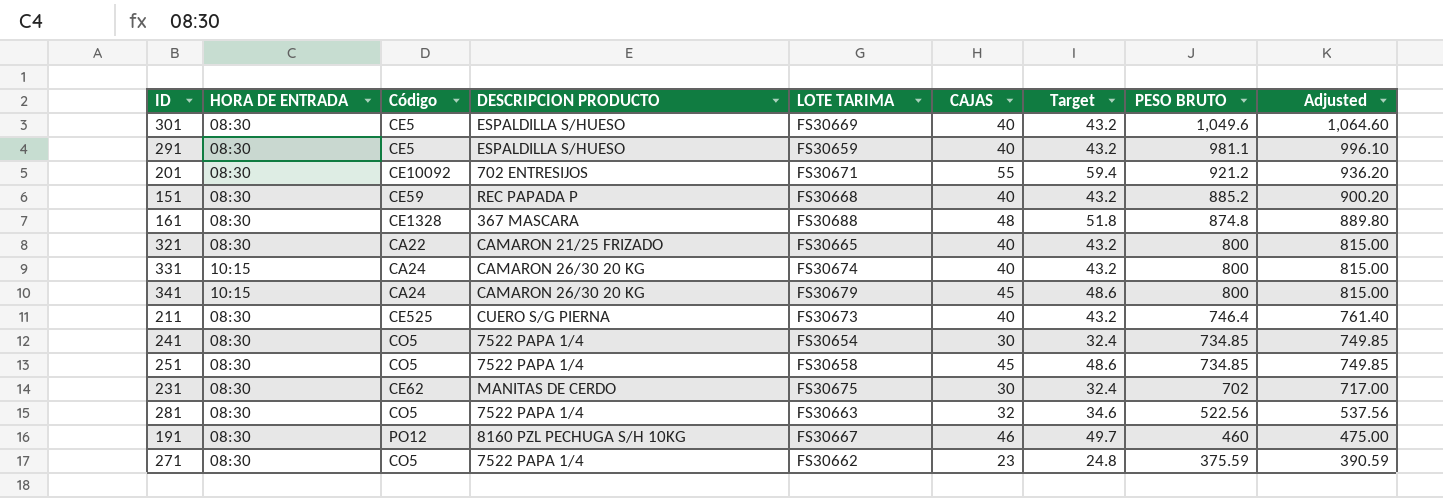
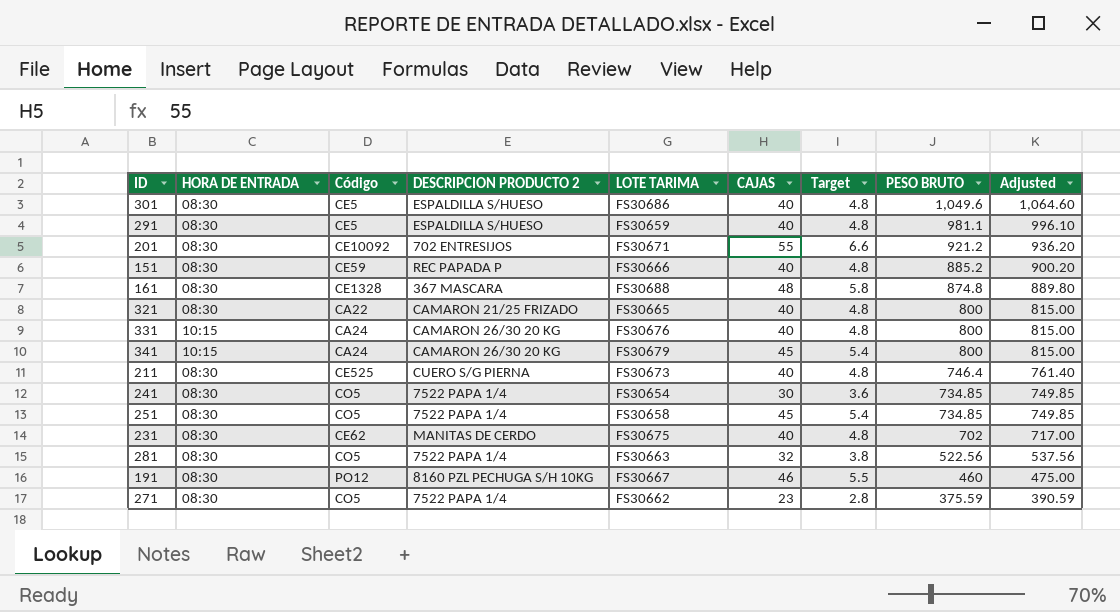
column name: DESCRIPCION PRODUCTO -> DESCRIPCION PRODUCTO 2
column Target | formula: [CAJAS] * 1.08 -> [CAJAS] * 0.12
301 | LOTE TARIMA: FS30669 -> FS30686
151 | LOTE TARIMA: FS30668 -> FS30666
331 | LOTE TARIMA: FS30674 -> FS30676
231 | CAJAS: 30 -> 40

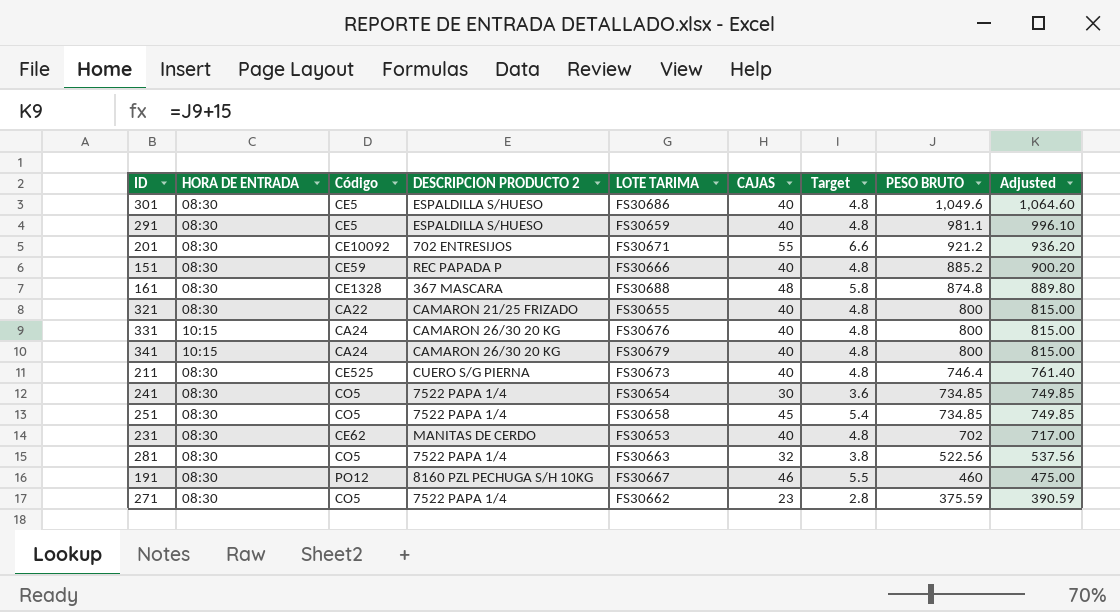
321 | LOTE TARIMA: FS30665 -> FS30655
341 | CAJAS: 45 -> 40
341 | Target: 5.4 -> 4.8
231 | LOTE TARIMA: FS30675 -> FS30653

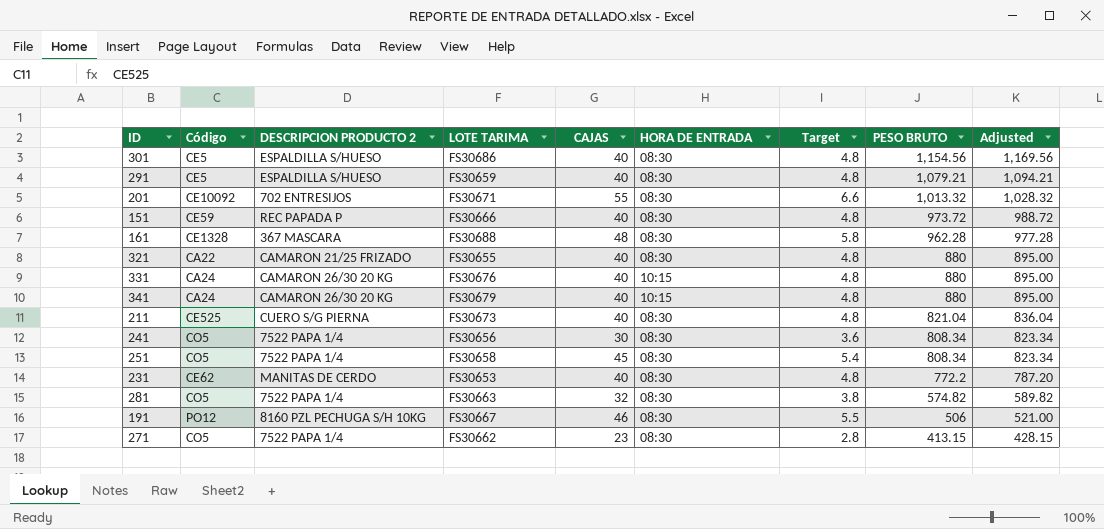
column HORA DE ENTRADA | position: 2 -> 6
301 | PESO BRUTO: 1,049.6 -> 1,154.56
301 | Adjusted: 1,064.60 -> 1,169.56
291 | PESO BRUTO: 981.1 -> 1,079.21
291 | Adjusted: 996.10 -> 1,094.21
201 | PESO BRUTO: 921.2 -> 1,013.32
201 | Adjusted: 936.20 -> 1,028.32
151 | PESO BRUTO: 885.2 -> 973.72
151 | Adjusted: 900.20 -> 988.72
161 | PESO BRUTO: 874.8 -> 962.28
161 | Adjusted: 889.80 -> 977.28
321 | PESO BRUTO: 800 -> 880
321 | Adjusted: 815.00 -> 895.00
331 | PESO BRUTO: 800 -> 880
331 | Adjusted: 815.00 -> 895.00
341 | PESO BRUTO: 800 -> 880
341 | Adjusted: 815.00 -> 895.00
211 | PESO BRUTO: 746.4 -> 821.04
211 | Adjusted: 761.40 -> 836.04
241 | LOTE TARIMA: FS30654 -> FS30656
241 | PESO BRUTO: 734.85 -> 808.34
241 | Adjusted: 749.85 -> 823.34
251 | PESO BRUTO: 734.85 -> 808.34
251 | Adjusted: 749.85 -> 823.34
231 | PESO BRUTO: 702 -> 772.2
231 | Adjusted: 717.00 -> 787.20
281 | PESO BRUTO: 522.56 -> 574.82
281 | Adjusted: 537.56 -> 589.82
191 | PESO BRUTO: 460 -> 506
191 | Adjusted: 475.00 -> 521.00
271 | PESO BRUTO: 375.59 -> 413.15
271 | Adjusted: 390.59 -> 428.15

